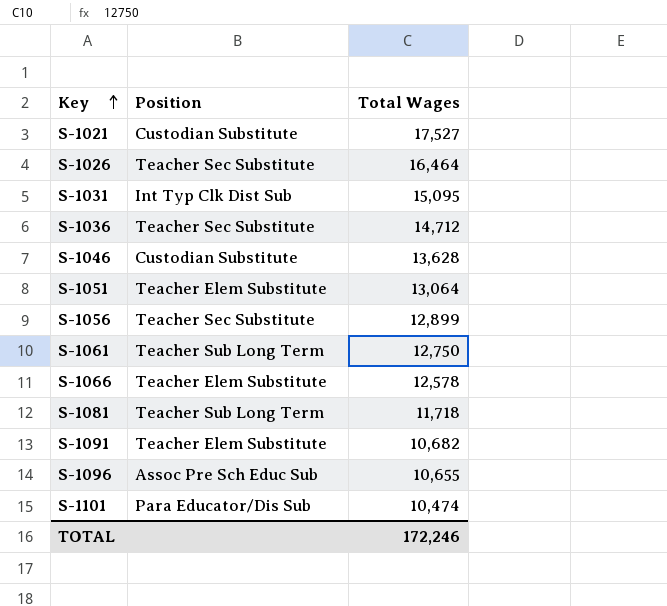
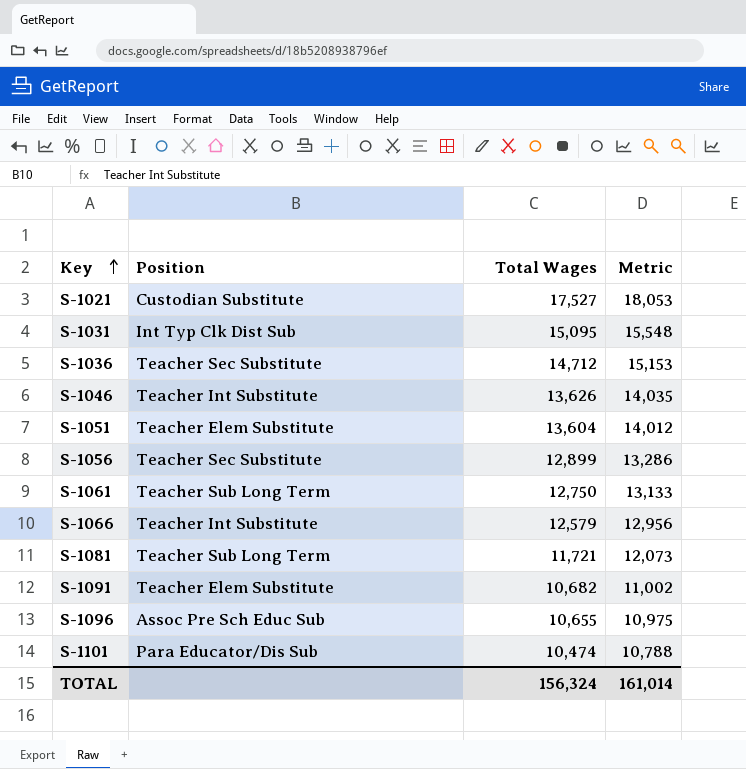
column Metric | formula: none -> [Total Wages] * 1.03
row S-1026: Teacher Sec Substitute | 16,464 -> none
S-1046 | Position: Custodian Substitute -> Teacher Int Substitute
S-1046 | Total Wages: 13,628 -> 13,626
S-1051 | Total Wages: 13,064 -> 13,604
S-1066 | Position: Teacher Elem Substitute -> Teacher Int Substitute
S-1066 | Total Wages: 12,578 -> 12,579
S-1081 | Total Wages: 11,718 -> 11,721
TOTAL | Total Wages: 172,246 -> 156,324

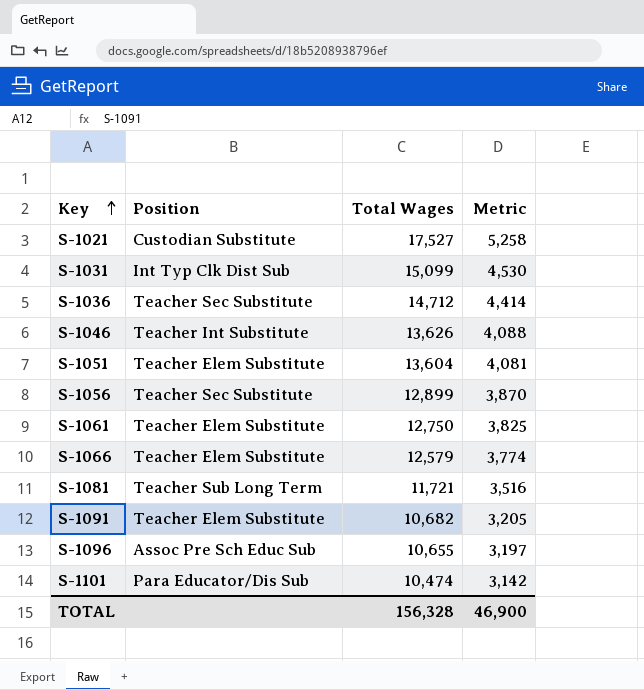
column Metric | formula: [Total Wages] * 1.03 -> [Total Wages] * 0.3
S-1031 | Total Wages: 15,095 -> 15,099
S-1061 | Position: Teacher Sub Long Term -> Teacher Elem Substitute
S-1066 | Position: Teacher Int Substitute -> Teacher Elem Substitute
TOTAL | Total Wages: 156,324 -> 156,328
TOTAL | Metric: 161,014 -> 46,900

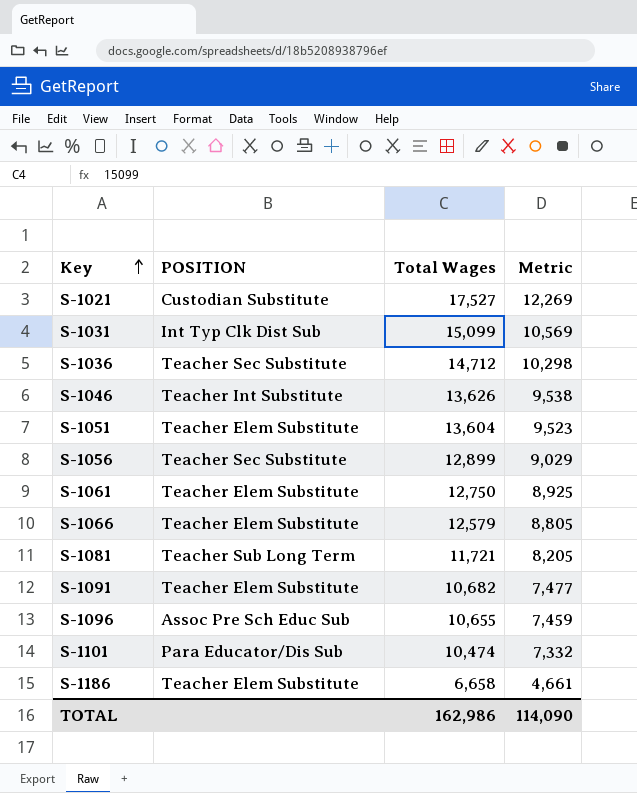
column name: Position -> POSITION
column Metric | formula: [Total Wages] * 0.3 -> [Total Wages] * 0.7
row S-1186: none -> Teacher Elem Substitute | 6,658 | 4,661
TOTAL | Total Wages: 156,328 -> 162,986
TOTAL | Metric: 46,900 -> 114,090

